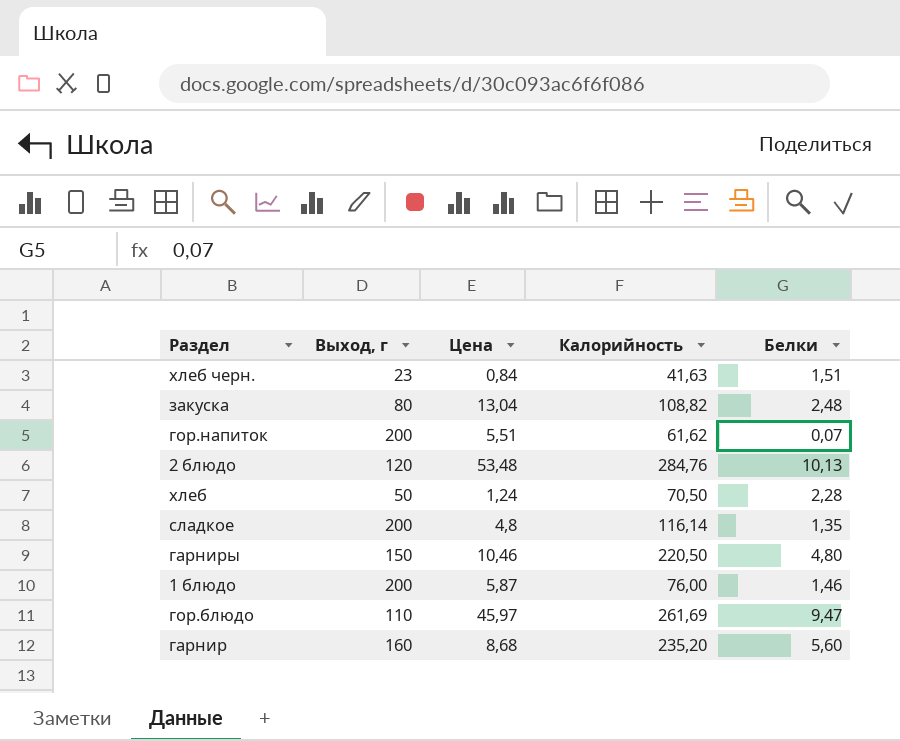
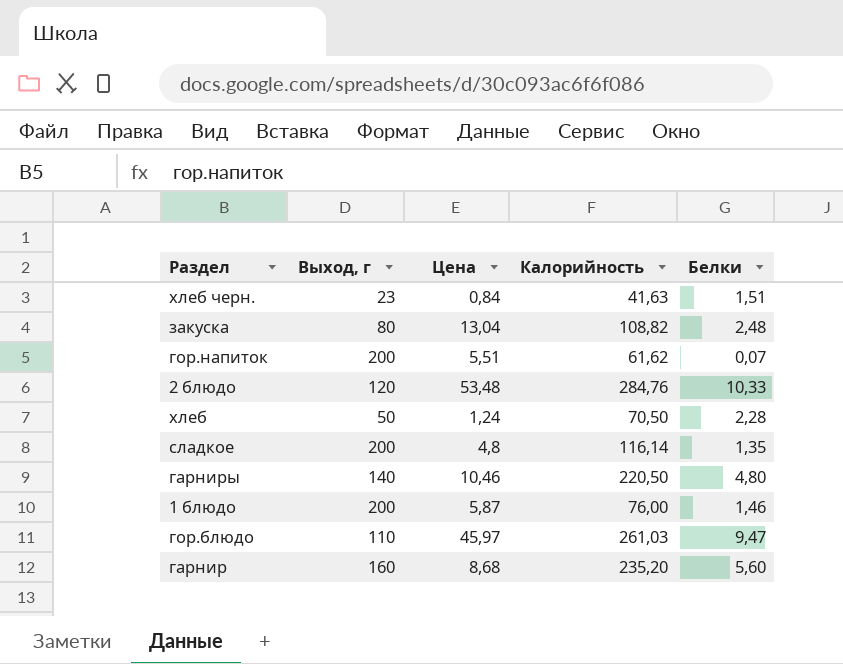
2 блюдо | Белки: 10,13 -> 10,33
гарниры | Выход, г: 150 -> 140
гор.блюдо | Калорийность: 261,69 -> 261,03

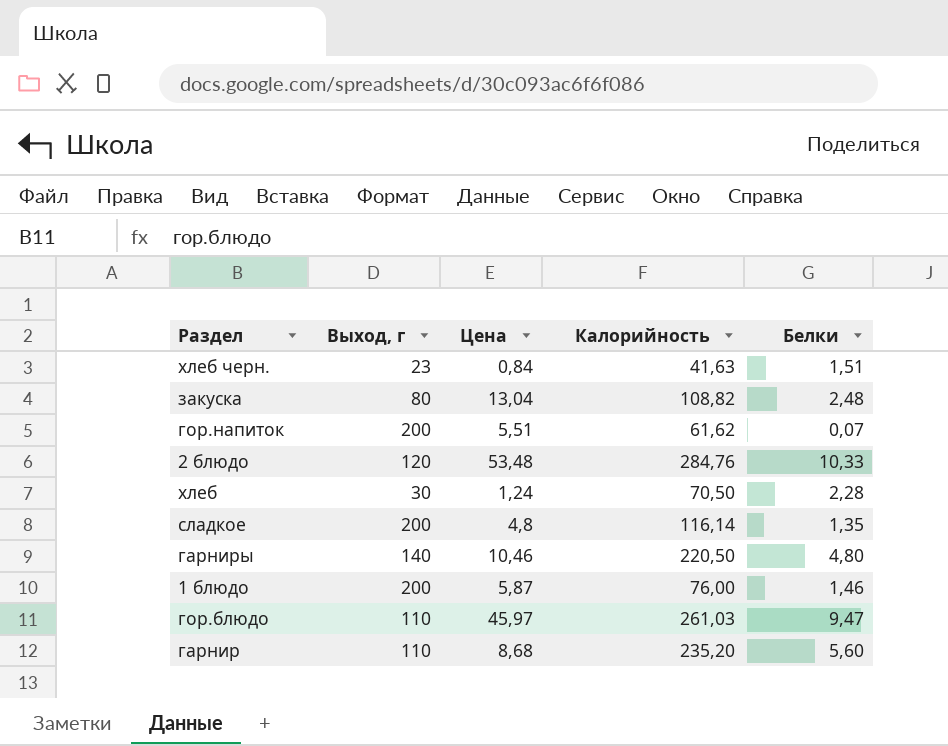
хлеб | Выход, г: 50 -> 30
гарнир | Выход, г: 160 -> 110

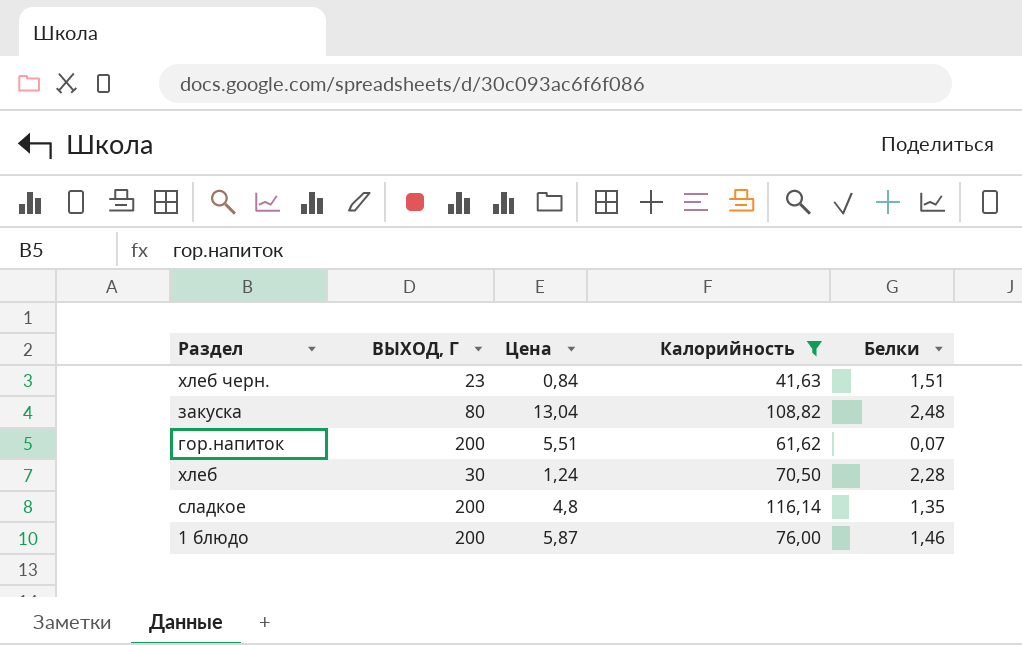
filter: none -> Калорийность <= 116,14
column name: Выход, г -> ВЫХОД, Г

